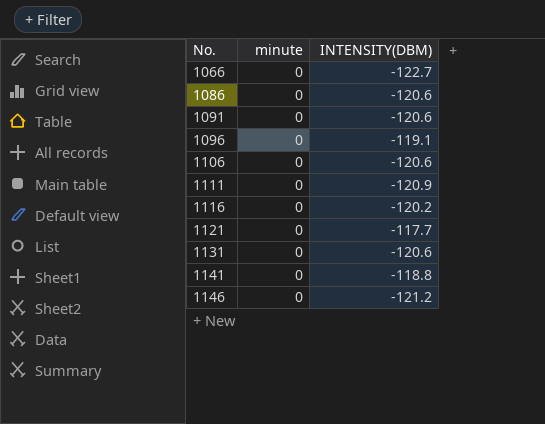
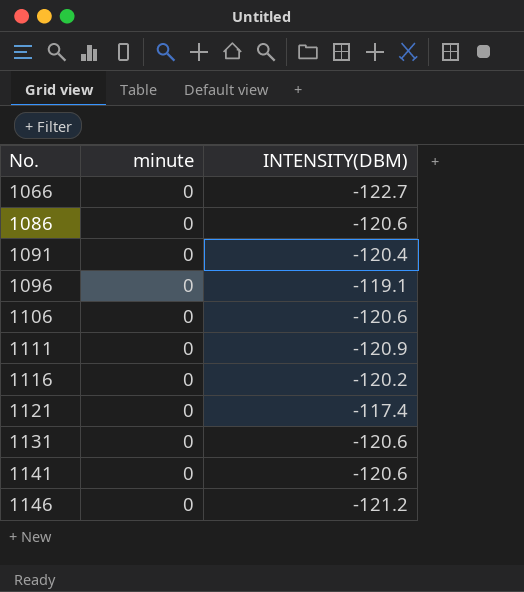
1091 | INTENSITY(DBM): -120.6 -> -120.4
1121 | INTENSITY(DBM): -117.7 -> -117.4
1141 | INTENSITY(DBM): -118.8 -> -120.6

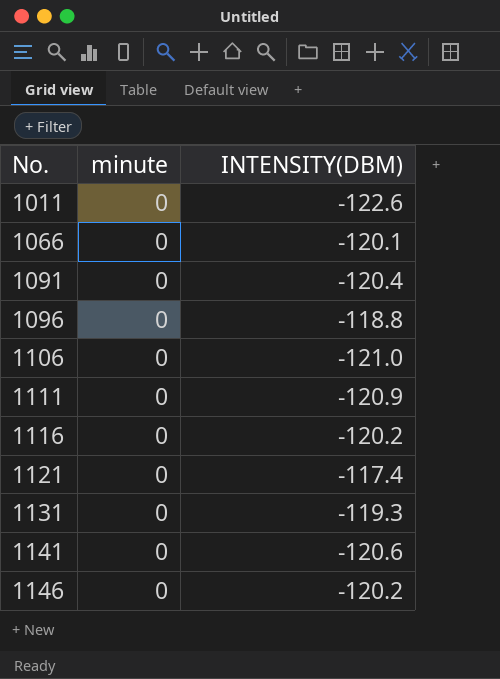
row 1086: 0 | -120.6 -> none
row 1011: none -> 0 | -122.6
1066 | INTENSITY(DBM): -122.7 -> -120.1
1096 | INTENSITY(DBM): -119.1 -> -118.8
1106 | INTENSITY(DBM): -120.6 -> -121.0
1131 | INTENSITY(DBM): -120.6 -> -119.3
1146 | INTENSITY(DBM): -121.2 -> -120.2

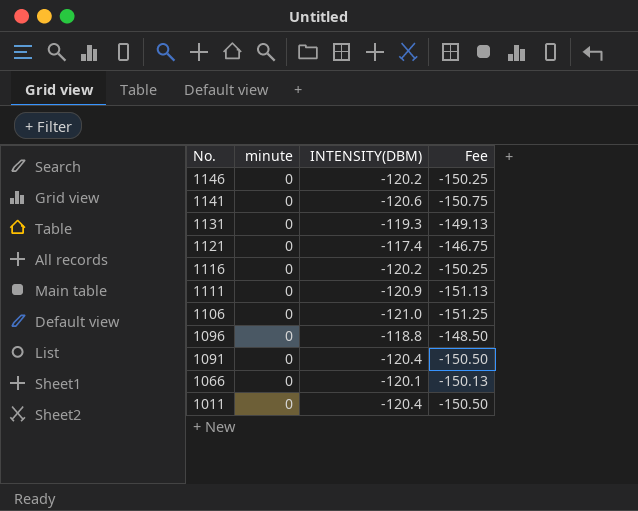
row order: No. ascending -> No. descending
column Fee | formula: none -> [INTENSITY(DBM)] * 1.25
1011 | INTENSITY(DBM): -122.6 -> -120.4

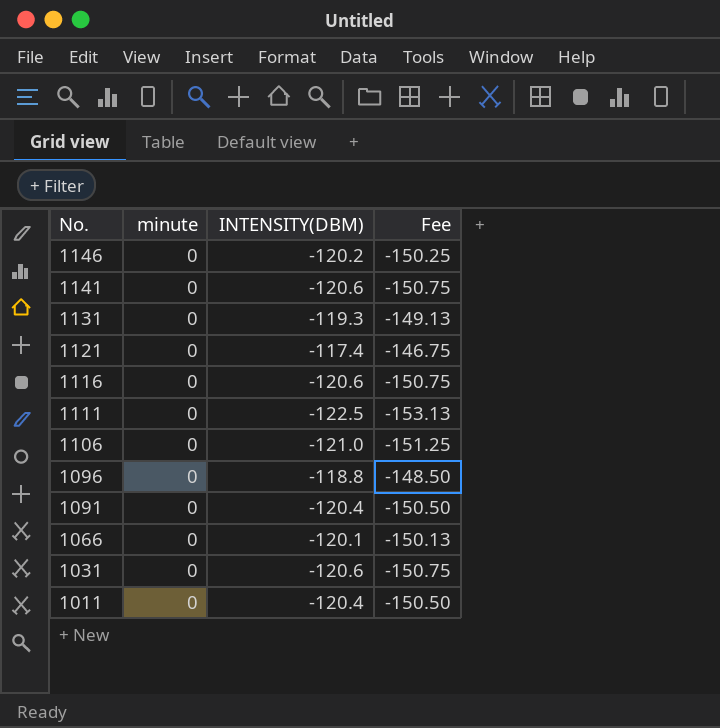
1116 | INTENSITY(DBM): -120.2 -> -120.6
1116 | Fee: -150.25 -> -150.75
1111 | INTENSITY(DBM): -120.9 -> -122.5
1111 | Fee: -151.13 -> -153.13
row 1031: none -> 0 | -120.6 | -150.75

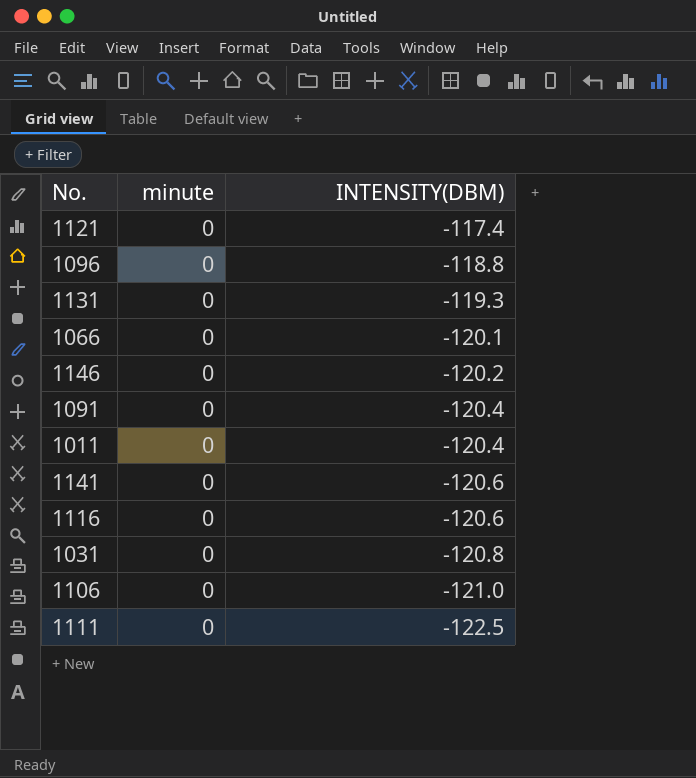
row order: No. descending -> INTENSITY(DBM) descending
column Fee | formula: [INTENSITY(DBM)] * 1.25 -> none
1031 | INTENSITY(DBM): -120.6 -> -120.8

